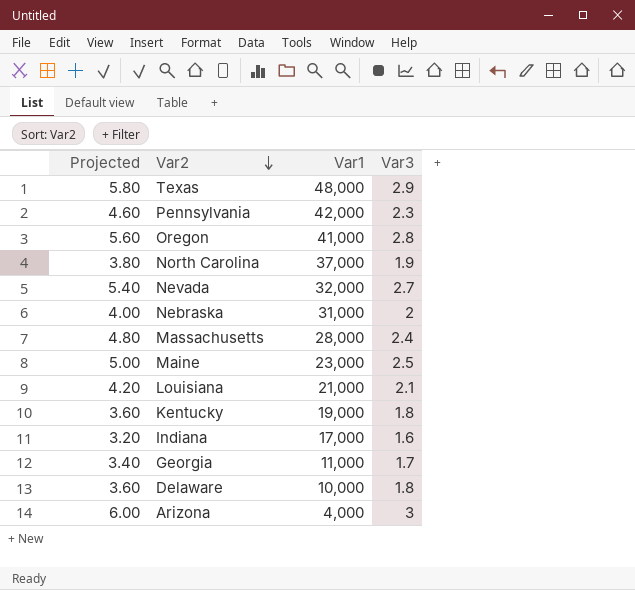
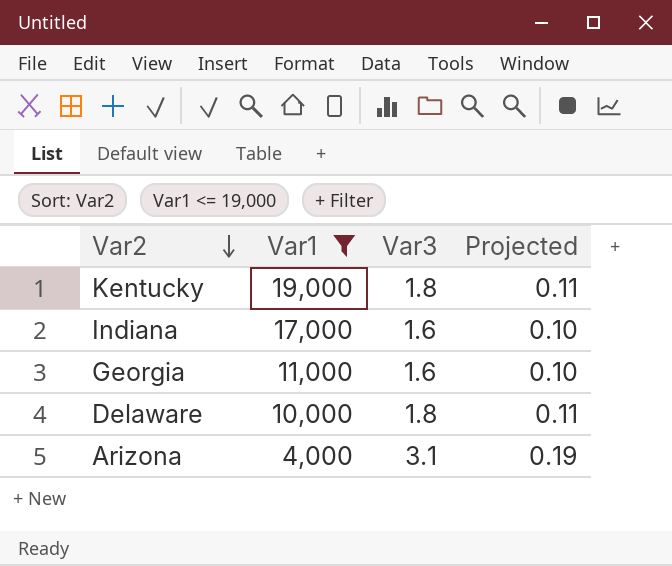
filter: none -> Var1 <= 19,000
column Projected | formula: [Var3] * 2 -> [Var3] * 0.06
column Projected | position: 1 -> 4
Georgia | Var3: 1.7 -> 1.6
Arizona | Var3: 3 -> 3.1

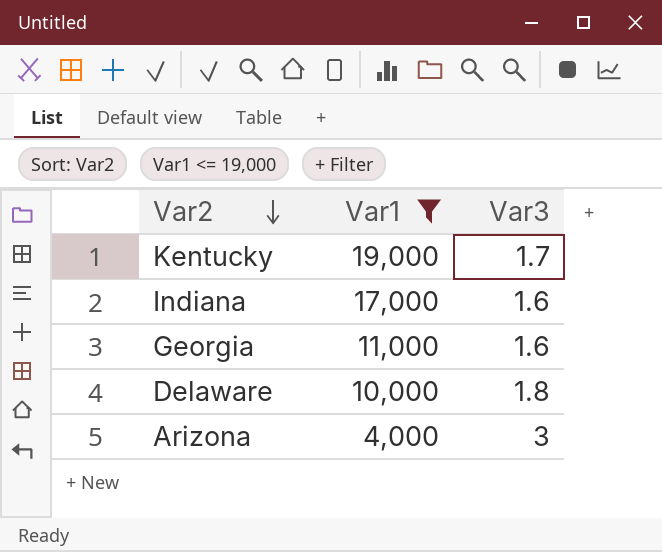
column Projected | formula: [Var3] * 0.06 -> none
Kentucky | Var3: 1.8 -> 1.7
Arizona | Var3: 3.1 -> 3

